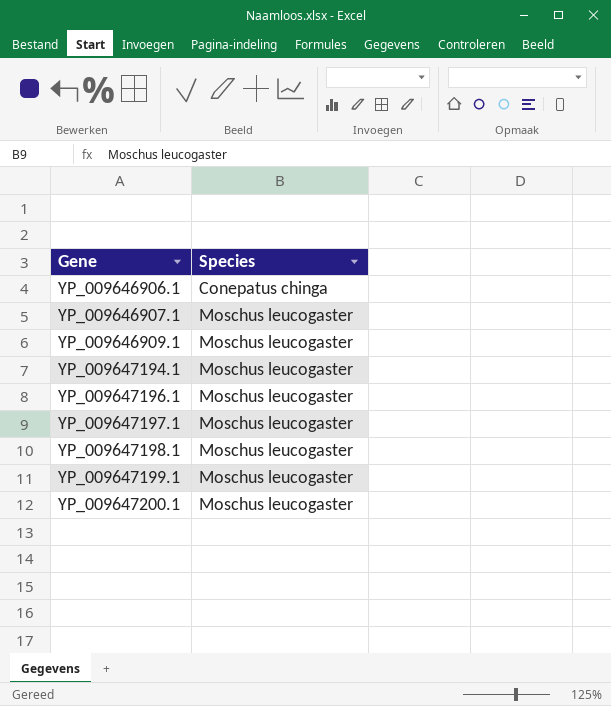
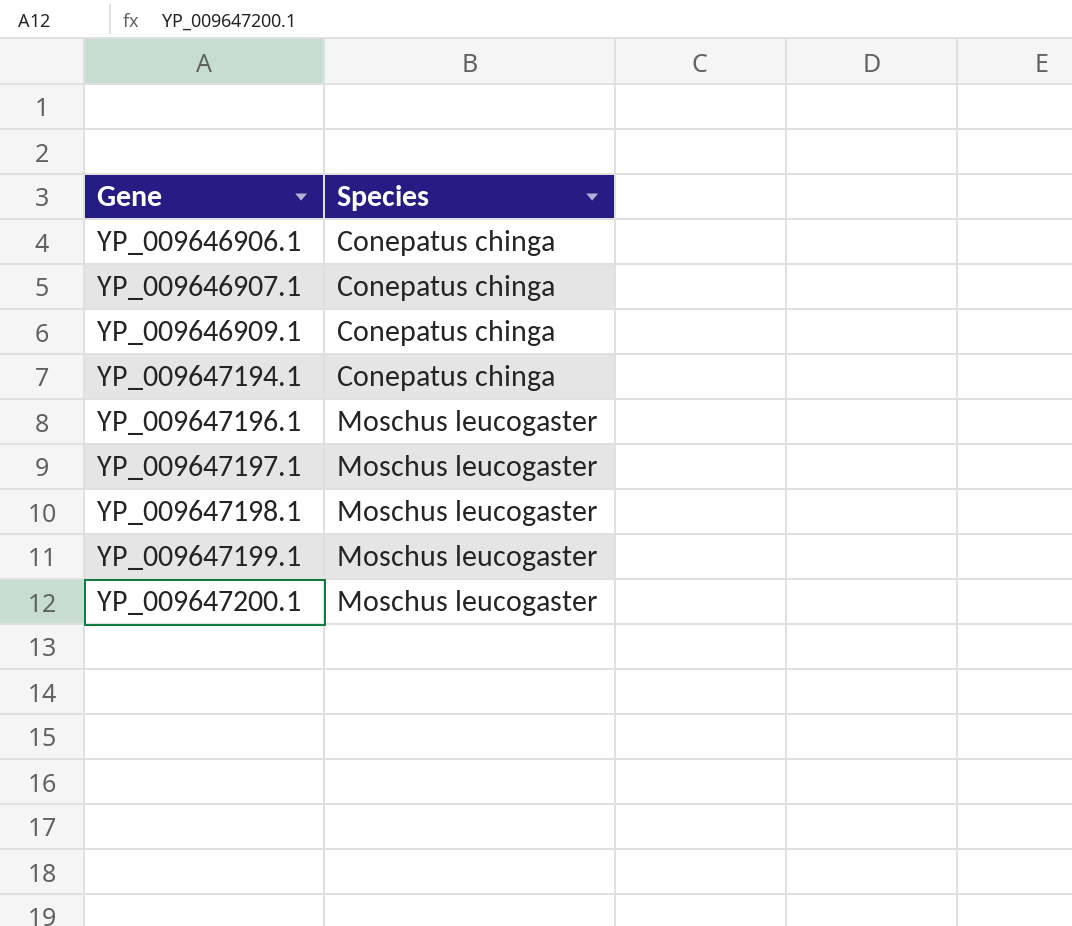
YP_009646907.1 | Species: Moschus leucogaster -> Conepatus chinga
YP_009646909.1 | Species: Moschus leucogaster -> Conepatus chinga
YP_009647194.1 | Species: Moschus leucogaster -> Conepatus chinga

